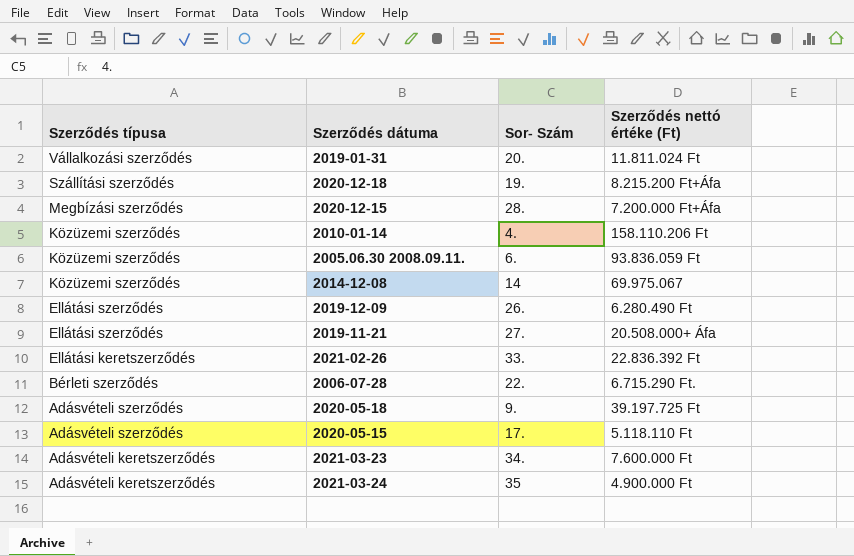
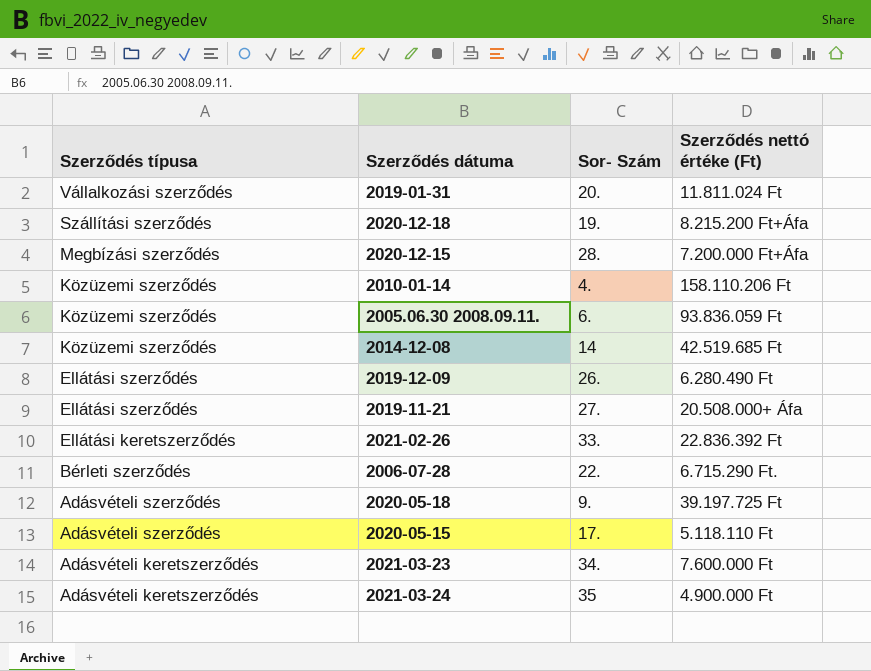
2014-12-08 | Szerződés nettó értéke (Ft): 69.975.067 -> 42.519.685 Ft

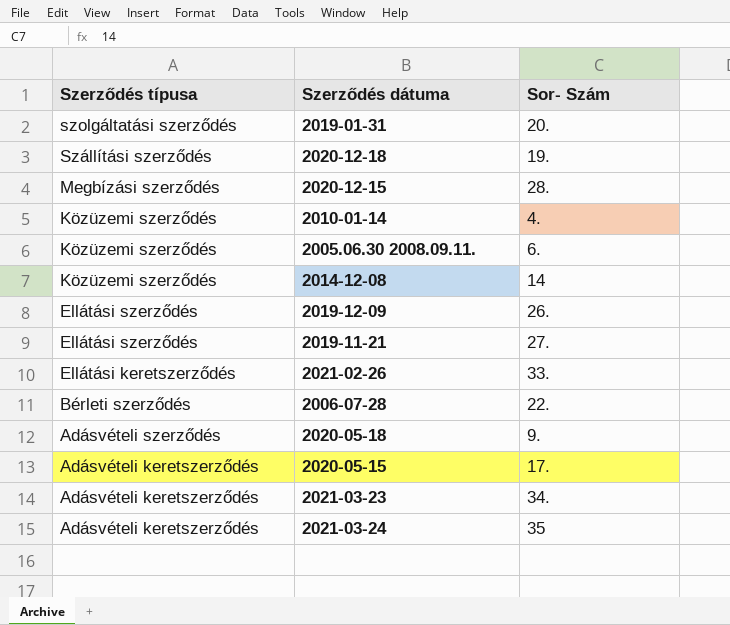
column Szerződés nettó értéke (Ft) | position: 4 -> none
2019-01-31 | Szerződés típusa: Vállalkozási szerződés -> szolgáltatási szerződés
2020-05-15 | Szerződés típusa: Adásvételi szerződés -> Adásvételi keretszerződés

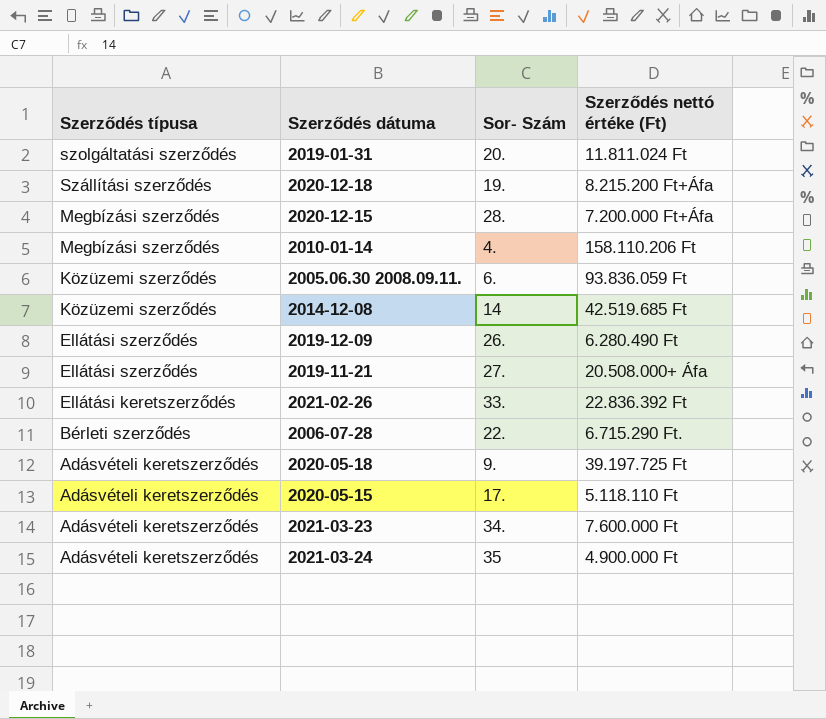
column Szerződés nettó értéke (Ft) | position: none -> 4
2010-01-14 | Szerződés típusa: Közüzemi szerződés -> Megbízási szerződés
2020-05-18 | Szerződés típusa: Adásvételi szerződés -> Adásvételi keretszerződés

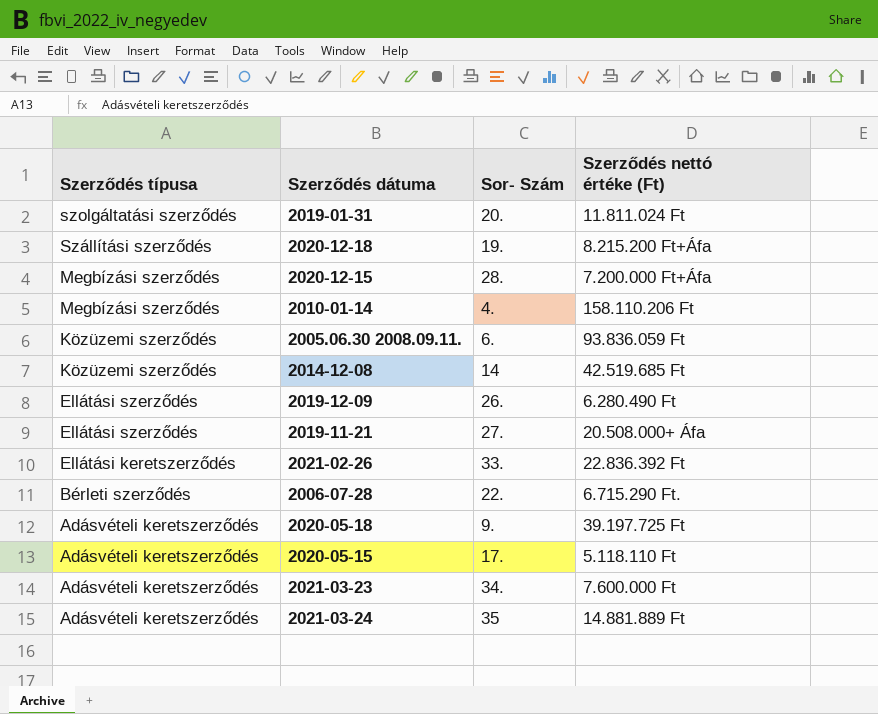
2021-03-24 | Szerződés nettó értéke (Ft): 4.900.000 Ft -> 14.881.889 Ft

